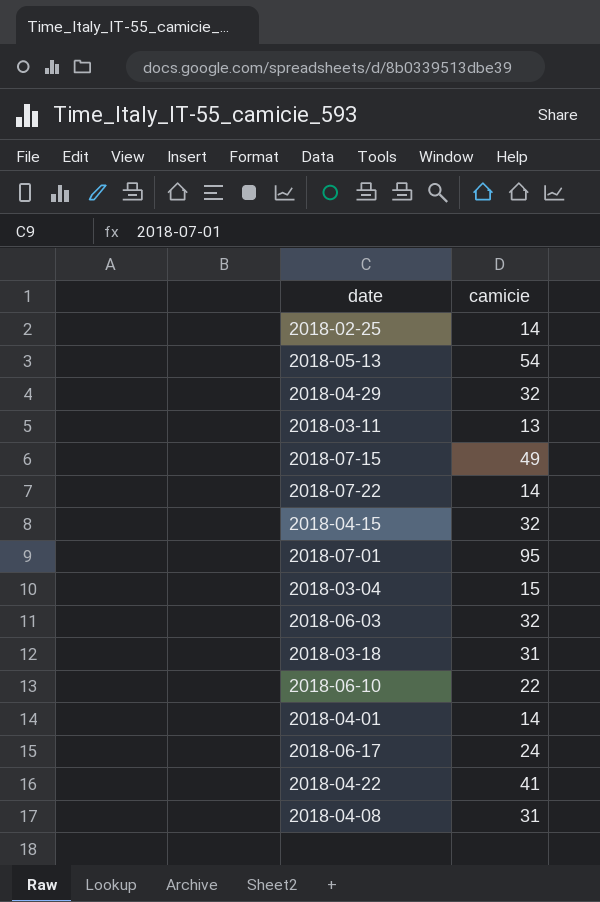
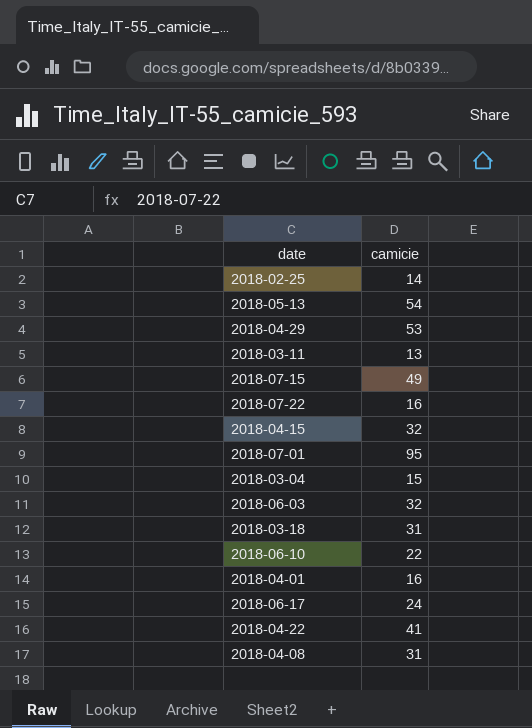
2018-04-29 | camicie: 32 -> 53
2018-07-22 | camicie: 14 -> 16
2018-04-01 | camicie: 14 -> 16

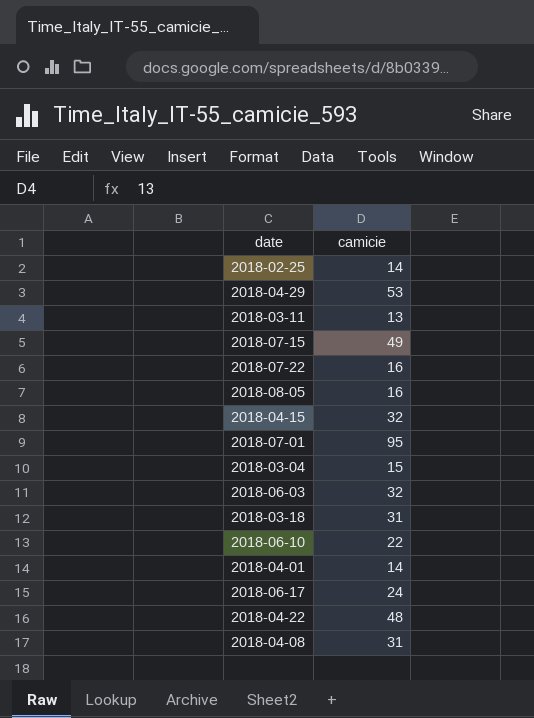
row 2018-05-13: 54 -> none
row 2018-08-05: none -> 16
2018-04-01 | camicie: 16 -> 14
2018-04-22 | camicie: 41 -> 48

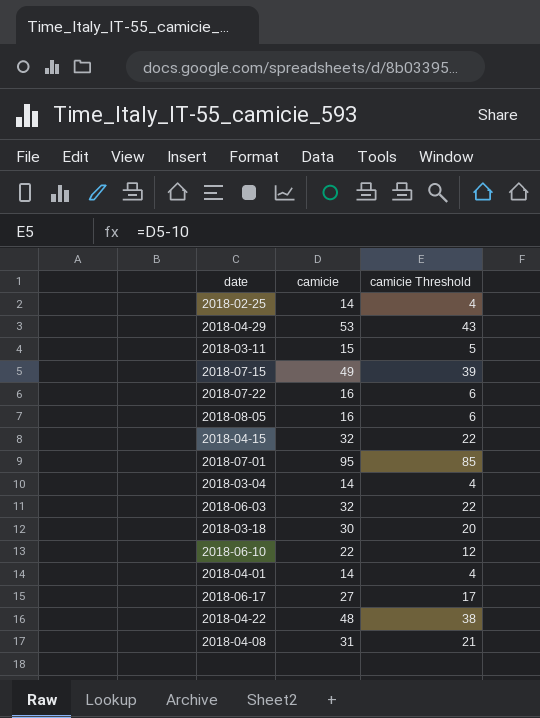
column camicie Threshold | formula: none -> [camicie] - 10
2018-03-11 | camicie: 13 -> 15
2018-03-04 | camicie: 15 -> 14
2018-03-18 | camicie: 31 -> 30
2018-06-17 | camicie: 24 -> 27

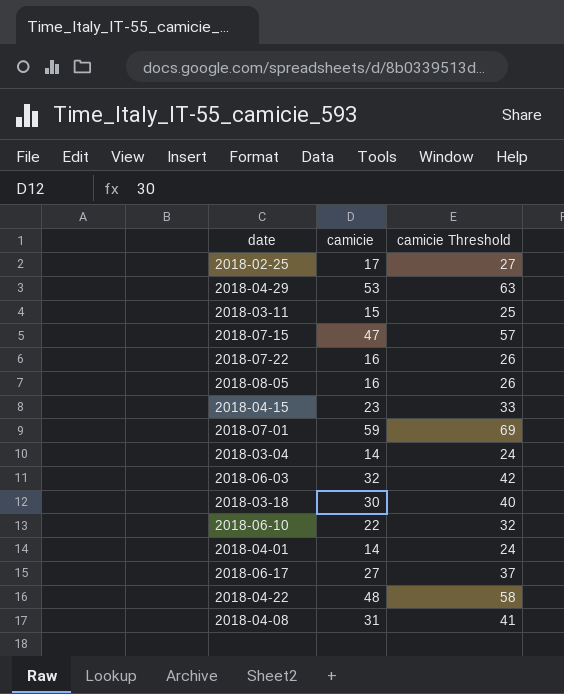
column camicie Threshold | formula: [camicie] - 10 -> [camicie] + 10
2018-02-25 | camicie: 14 -> 17
2018-07-15 | camicie: 49 -> 47
2018-04-15 | camicie: 32 -> 23
2018-07-01 | camicie: 95 -> 59

